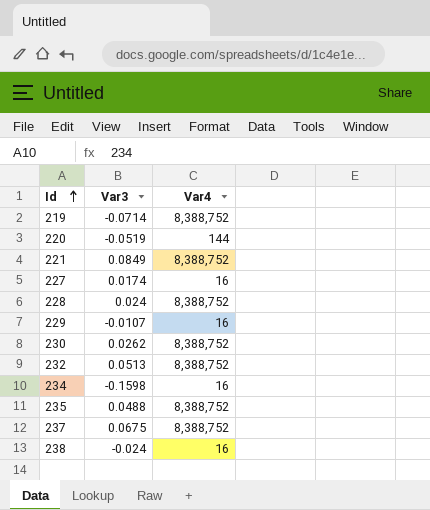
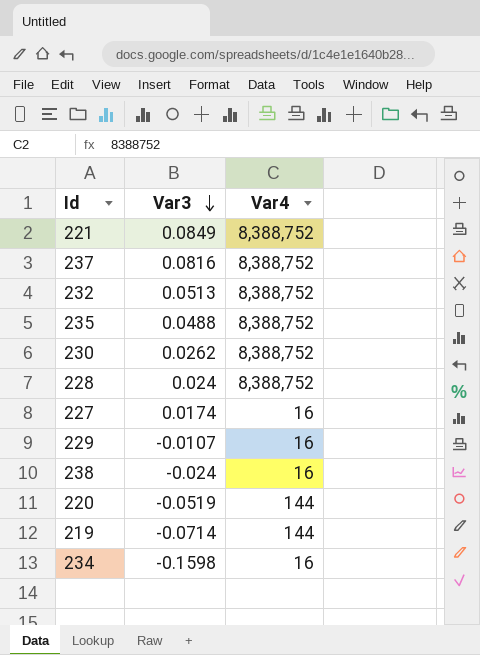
row order: Id ascending -> Var3 descending
237 | Var3: 0.0675 -> 0.0816
219 | Var4: 8,388,752 -> 144

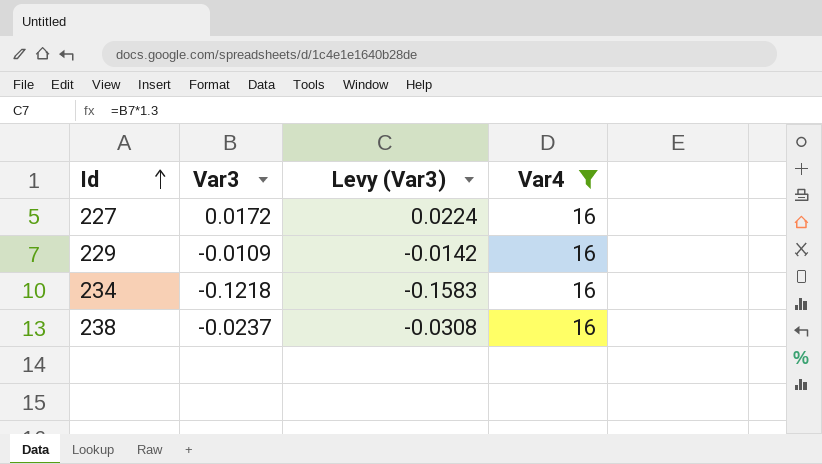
filter: none -> Var4 = 16
row order: Var3 descending -> Id ascending
column Levy (Var3) | formula: none -> [Var3] * 1.3
227 | Var3: 0.0174 -> 0.0172
229 | Var3: -0.0107 -> -0.0109
234 | Var3: -0.1598 -> -0.1218
238 | Var3: -0.024 -> -0.0237

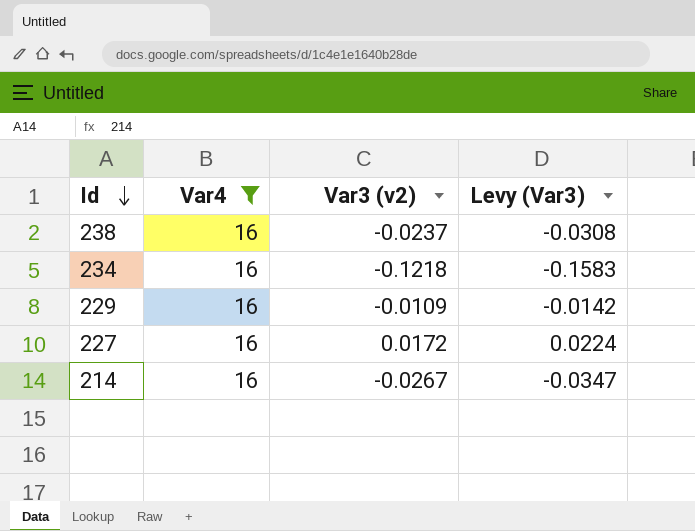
row order: Id ascending -> Id descending
column Var4 | position: 4 -> 2
column name: Var3 -> Var3 (v2)
row 214: none -> 16 | -0.0267 | -0.0347

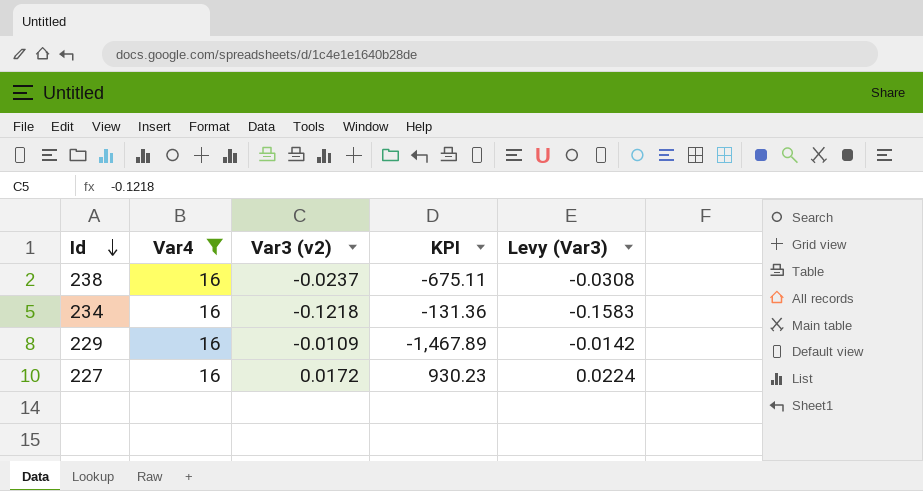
column KPI | formula: none -> [Var4] / [Var3 (v2)]
row 214: 16 | -0.0267 | -0.0347 -> none

